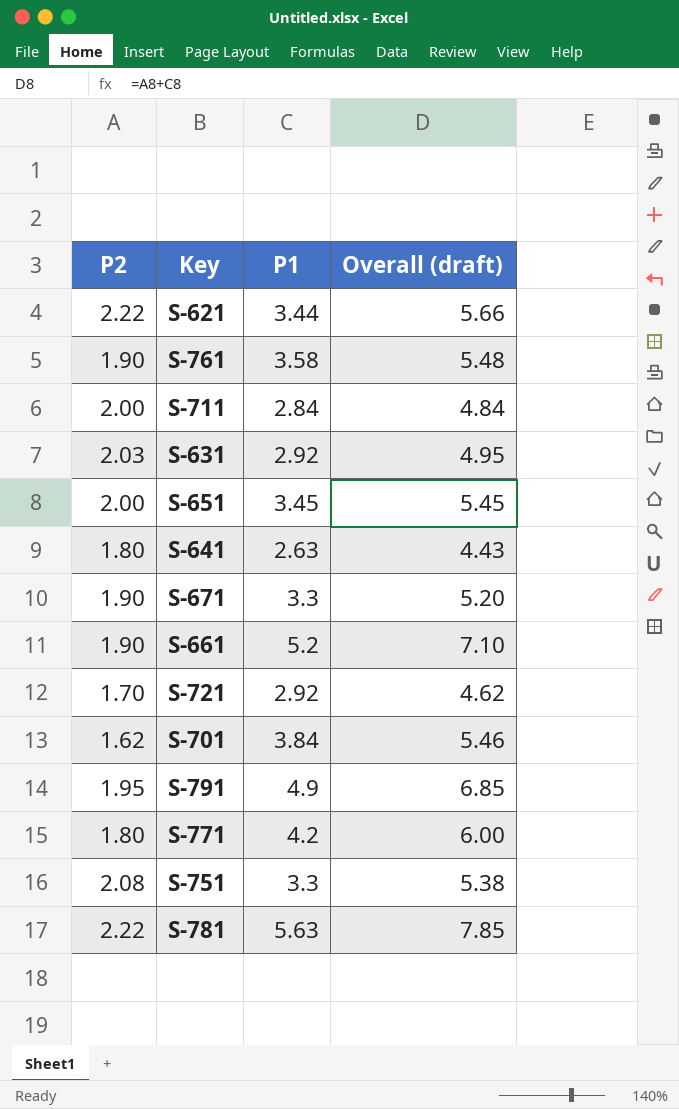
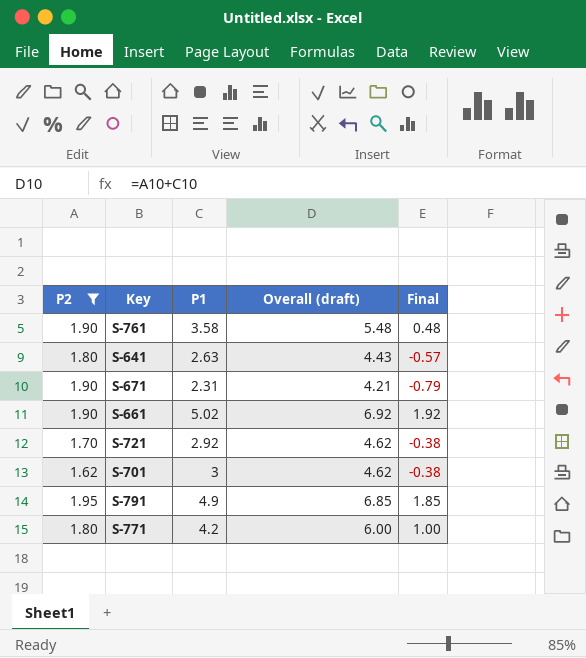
filter: none -> P2 <= 1.95
column Final | formula: none -> [Overall (draft)] - 5
S-671 | P1: 3.3 -> 2.31
S-671 | Overall (draft): 5.20 -> 4.21
S-661 | P1: 5.2 -> 5.02
S-661 | Overall (draft): 7.10 -> 6.92
S-701 | P1: 3.84 -> 3
S-701 | Overall (draft): 5.46 -> 4.62

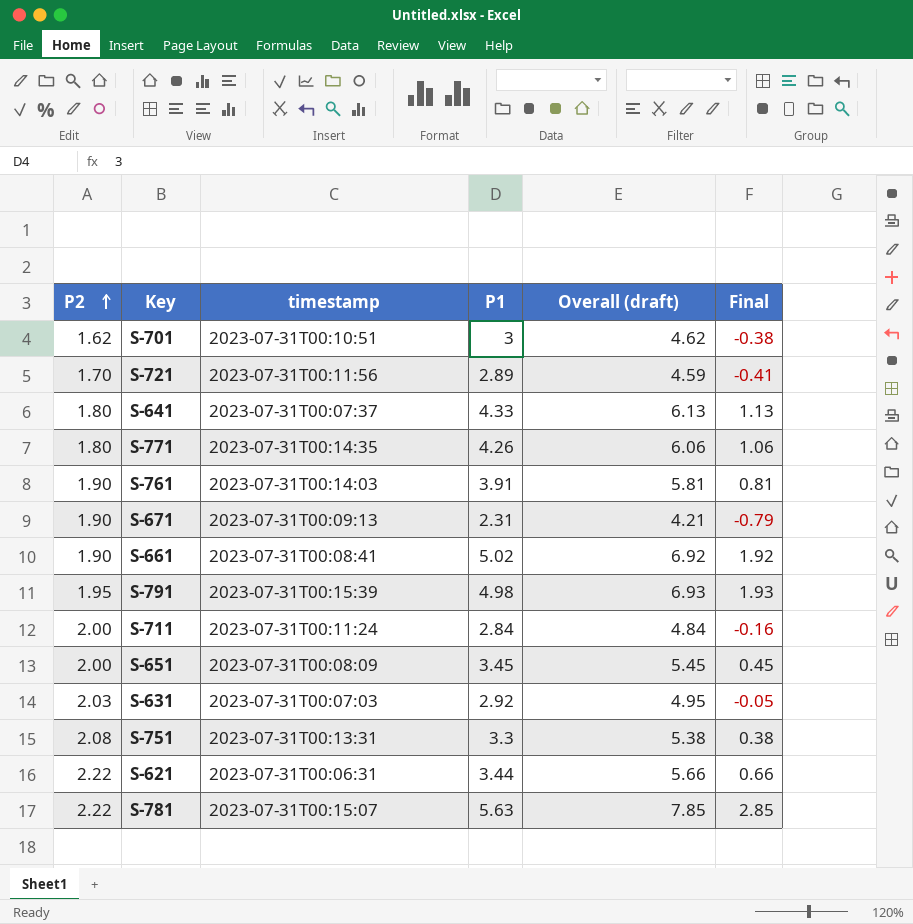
filter: P2 <= 1.95 -> none
row order: none -> P2 ascending
column timestamp | position: none -> 3
S-721 | P1: 2.92 -> 2.89
S-721 | Overall (draft): 4.62 -> 4.59
S-721 | Final: -0.38 -> -0.41
S-641 | P1: 2.63 -> 4.33
S-641 | Overall (draft): 4.43 -> 6.13
S-641 | Final: -0.57 -> 1.13
S-771 | P1: 4.2 -> 4.26
S-771 | Overall (draft): 6.00 -> 6.06
S-771 | Final: 1.00 -> 1.06
S-761 | P1: 3.58 -> 3.91
S-761 | Overall (draft): 5.48 -> 5.81
S-761 | Final: 0.48 -> 0.81
S-791 | P1: 4.9 -> 4.98
S-791 | Overall (draft): 6.85 -> 6.93
S-791 | Final: 1.85 -> 1.93

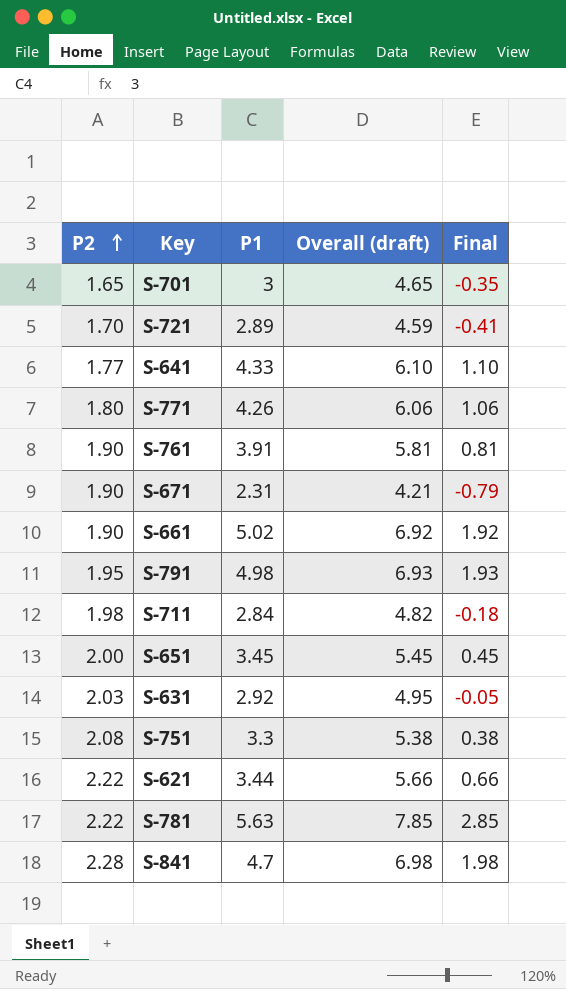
column timestamp | position: 3 -> none
S-701 | P2: 1.62 -> 1.65
S-701 | Overall (draft): 4.62 -> 4.65
S-701 | Final: -0.38 -> -0.35
S-641 | P2: 1.80 -> 1.77
S-641 | Overall (draft): 6.13 -> 6.10
S-641 | Final: 1.13 -> 1.10
S-711 | P2: 2.00 -> 1.98
S-711 | Overall (draft): 4.84 -> 4.82
S-711 | Final: -0.16 -> -0.18
row S-841: none -> 2.28 | 4.7 | 6.98 | 1.98

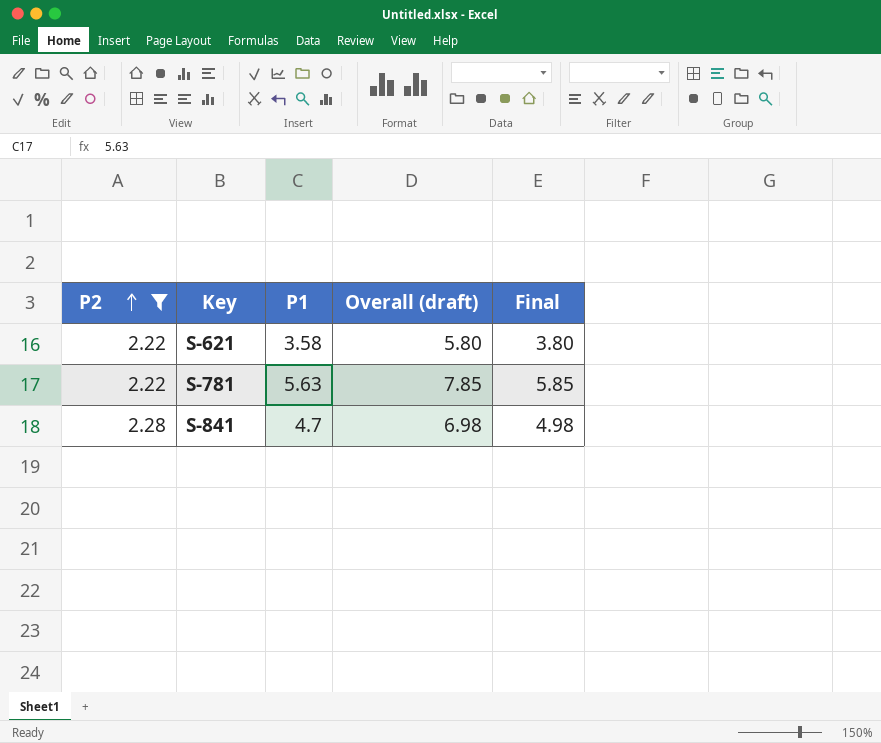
filter: none -> P2 >= 2.22
column Final | formula: [Overall (draft)] - 5 -> [Overall (draft)] - 2
S-621 | P1: 3.44 -> 3.58
S-621 | Overall (draft): 5.66 -> 5.80

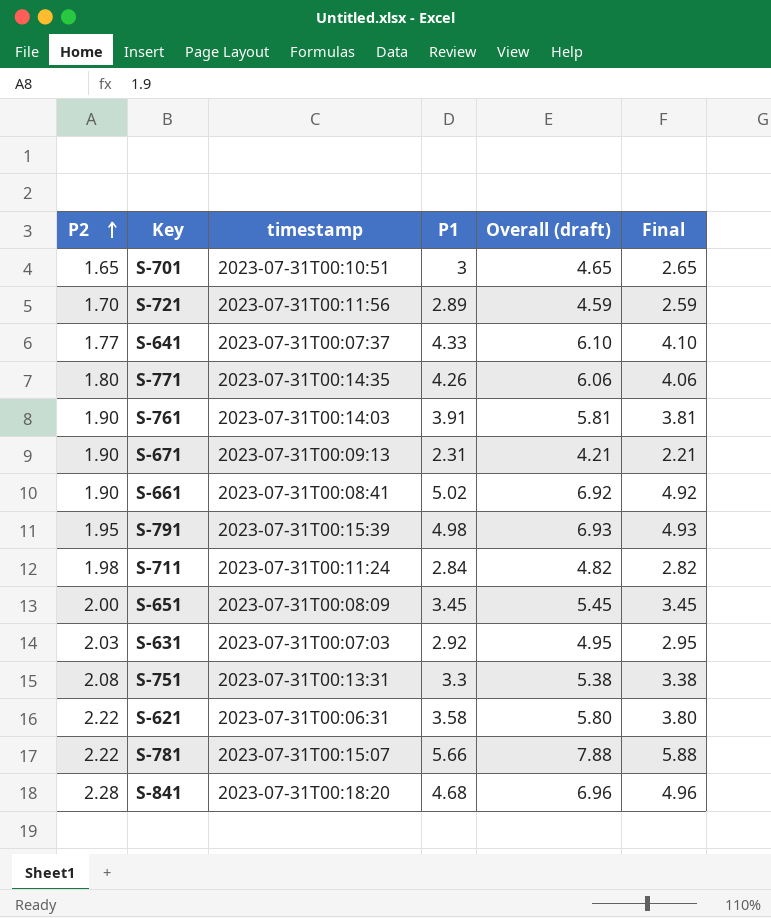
filter: P2 >= 2.22 -> none
column timestamp | position: none -> 3
S-781 | P1: 5.63 -> 5.66
S-781 | Overall (draft): 7.85 -> 7.88
S-781 | Final: 5.85 -> 5.88
S-841 | P1: 4.7 -> 4.68
S-841 | Overall (draft): 6.98 -> 6.96
S-841 | Final: 4.98 -> 4.96

